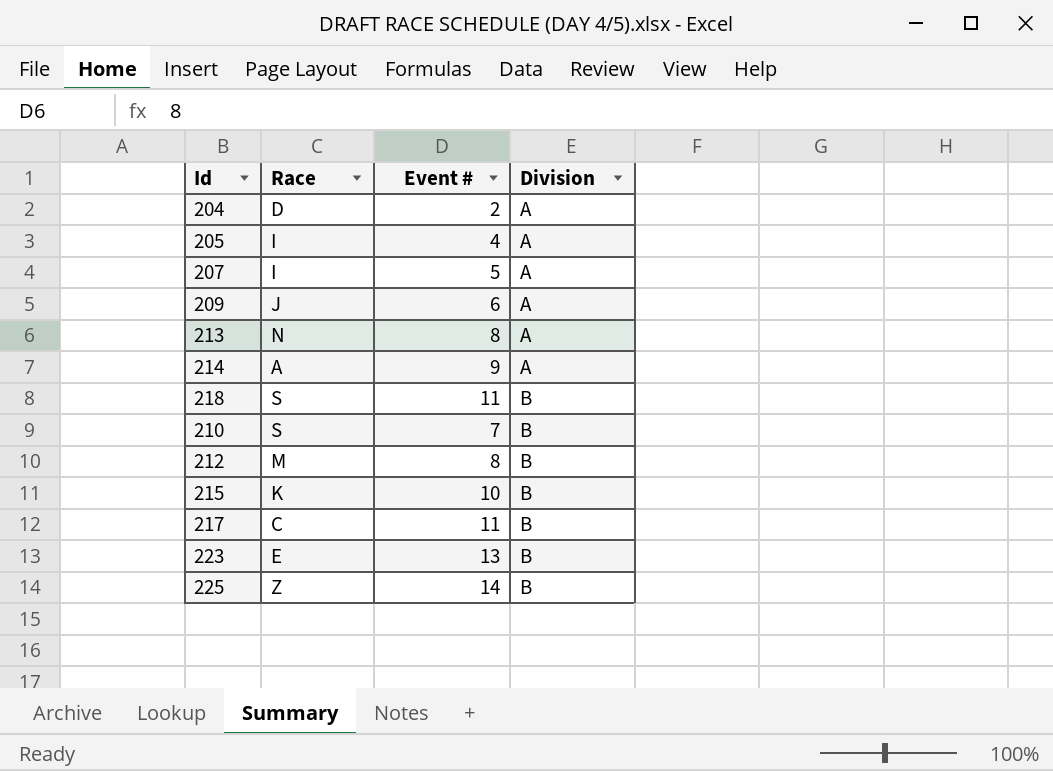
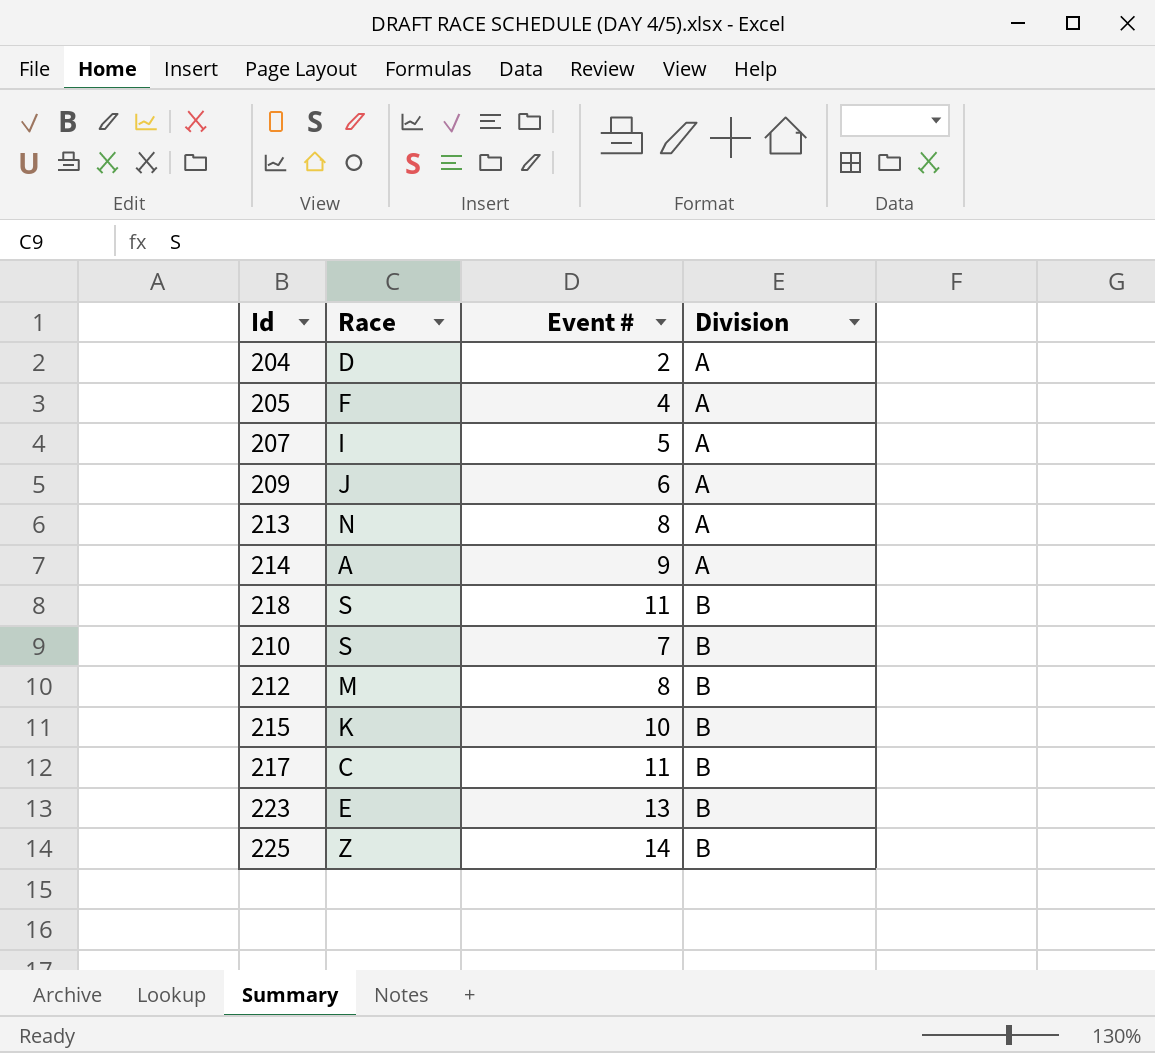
205 | Race: I -> F

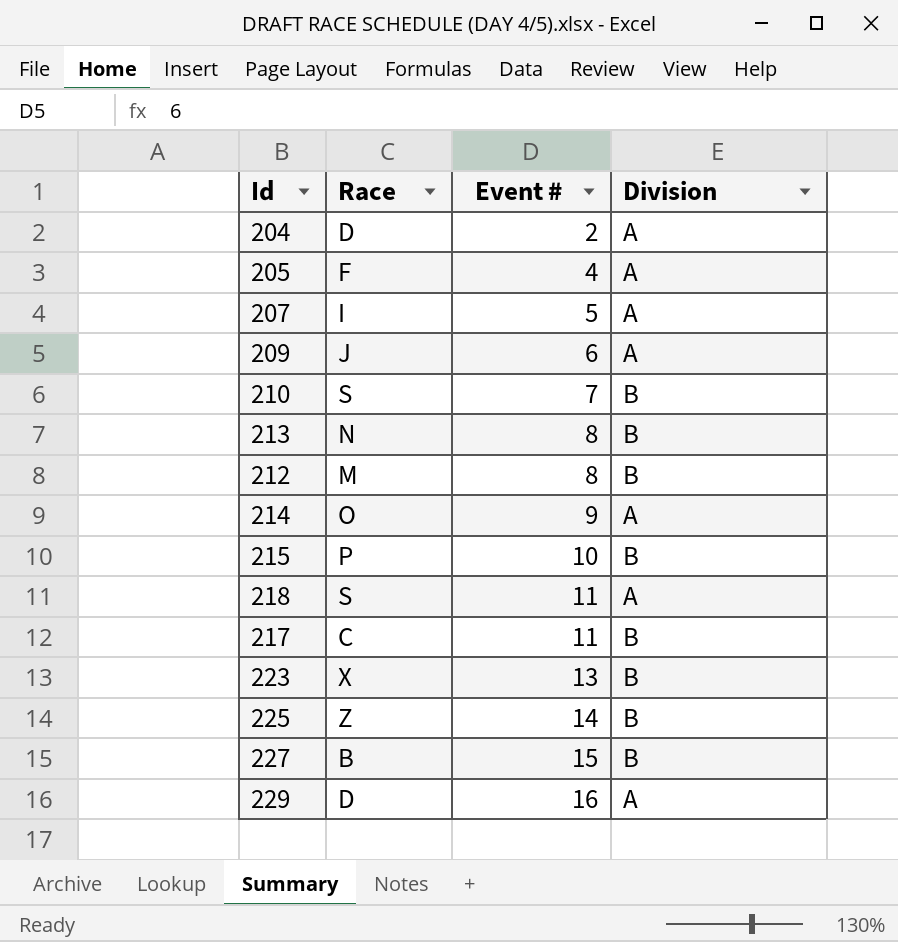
row order: Division ascending -> Event # ascending
213 | Division: A -> B
214 | Race: A -> O
215 | Race: K -> P
218 | Division: B -> A
223 | Race: E -> X
row 227: none -> B | 15 | B
row 229: none -> D | 16 | A

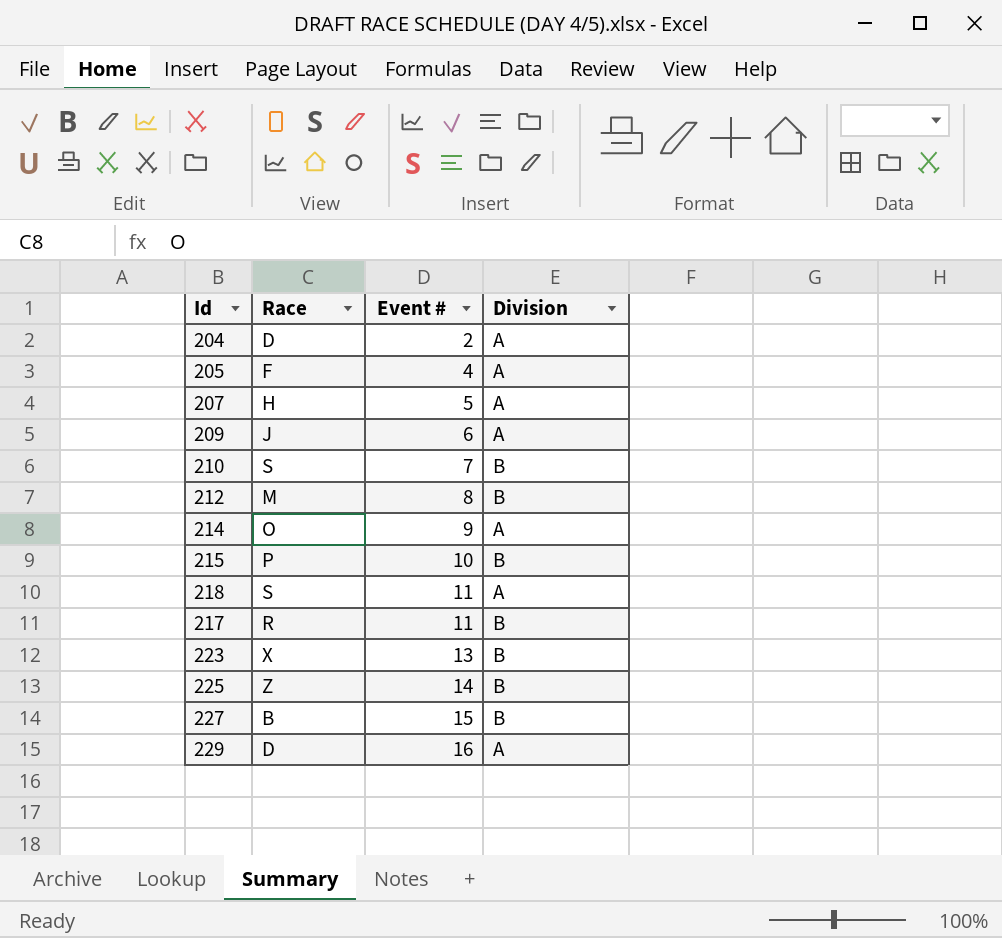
row 213: N | 8 | B -> none
207 | Race: I -> H
217 | Race: C -> R

